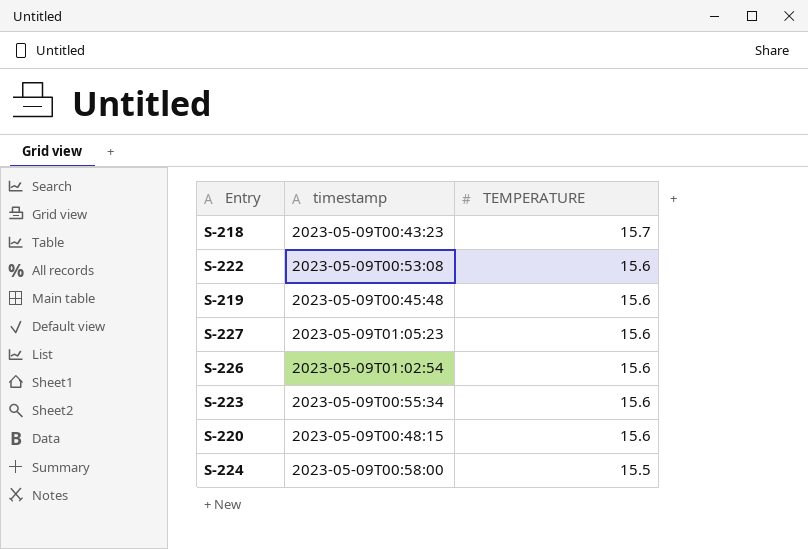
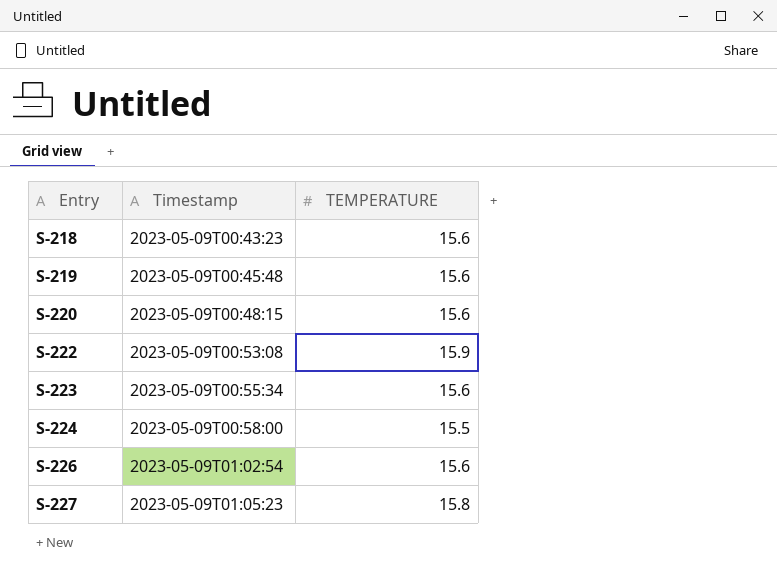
row order: TEMPERATURE descending -> Entry ascending
column name: timestamp -> Timestamp
S-218 | TEMPERATURE: 15.7 -> 15.6
S-222 | TEMPERATURE: 15.6 -> 15.9
S-227 | TEMPERATURE: 15.6 -> 15.8

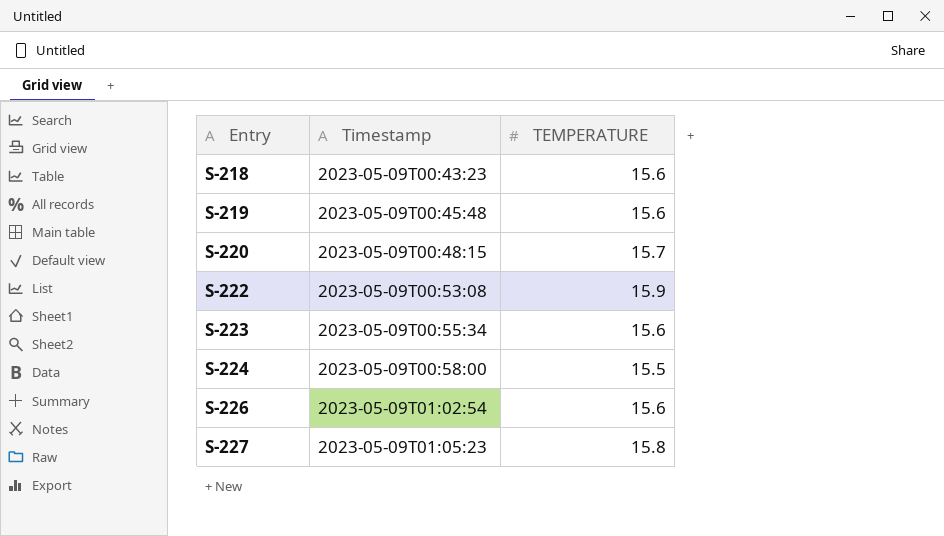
S-220 | TEMPERATURE: 15.6 -> 15.7

